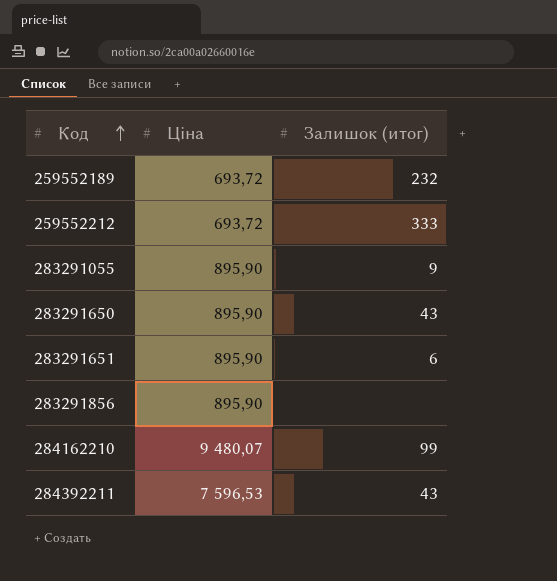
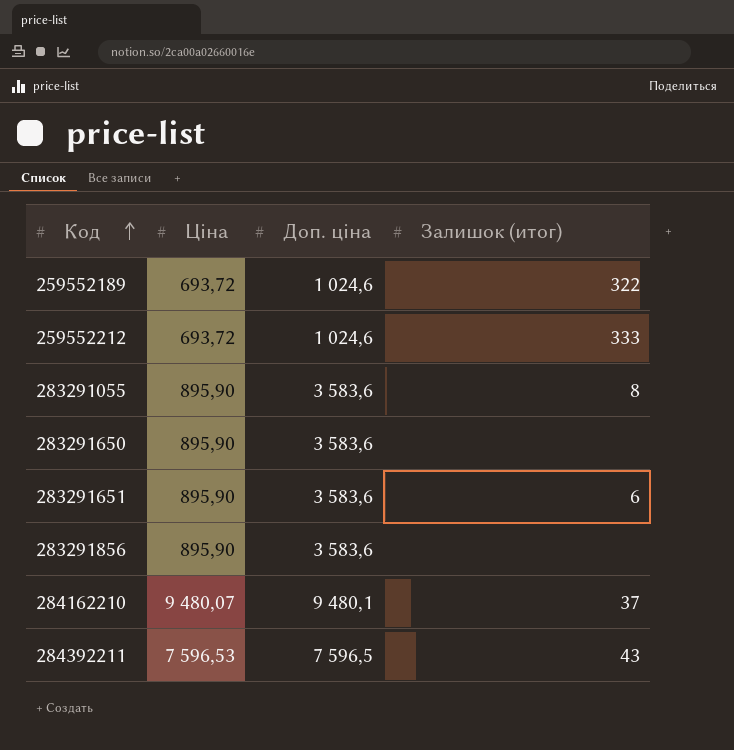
column Доп. ціна | position: none -> 3
259552189 | Залишок (итог): 232 -> 322
283291055 | Залишок (итог): 9 -> 8
283291650 | Залишок (итог): 43 -> none
284162210 | Залишок (итог): 99 -> 37

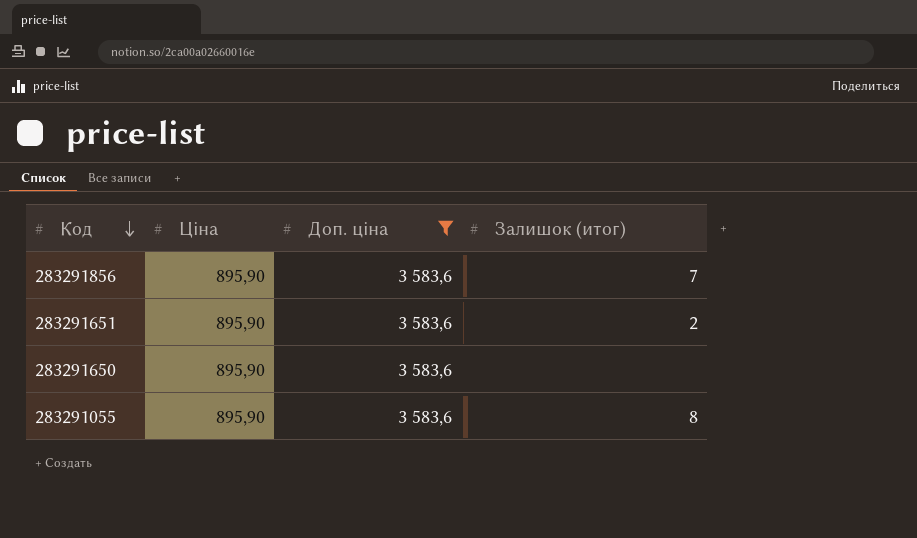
filter: none -> Доп. ціна = 3 583,6
row order: Код ascending -> Код descending
283291856 | Залишок (итог): none -> 7
283291651 | Залишок (итог): 6 -> 2

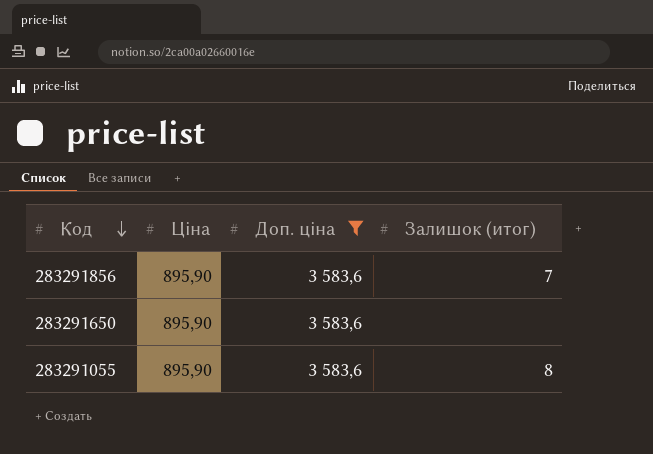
row 283291651: 895,90 | 3 583,6 | 2 -> none

